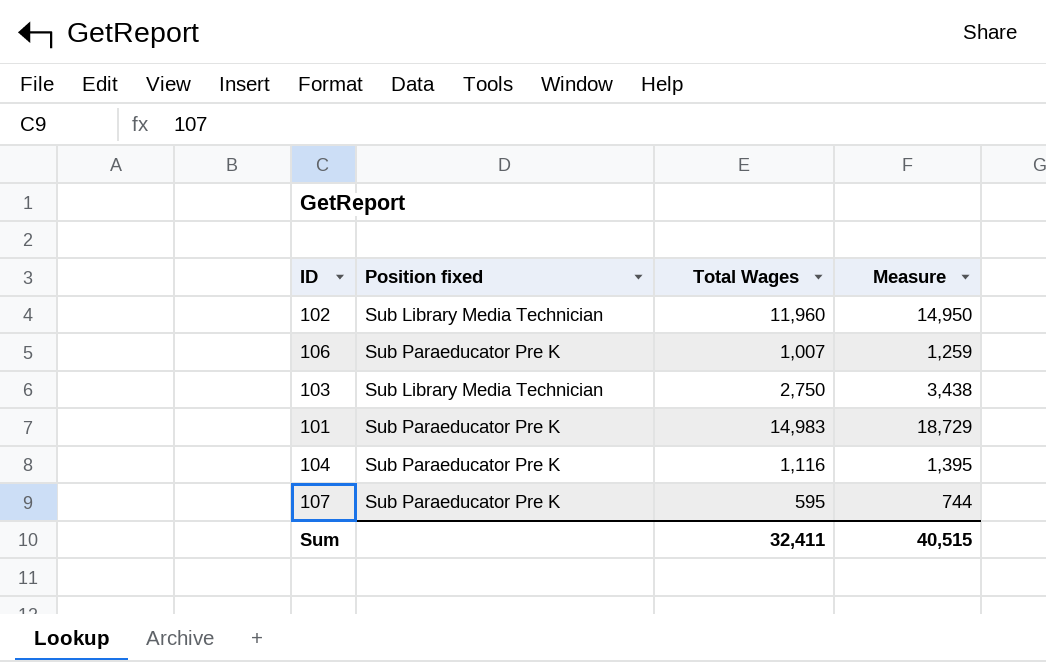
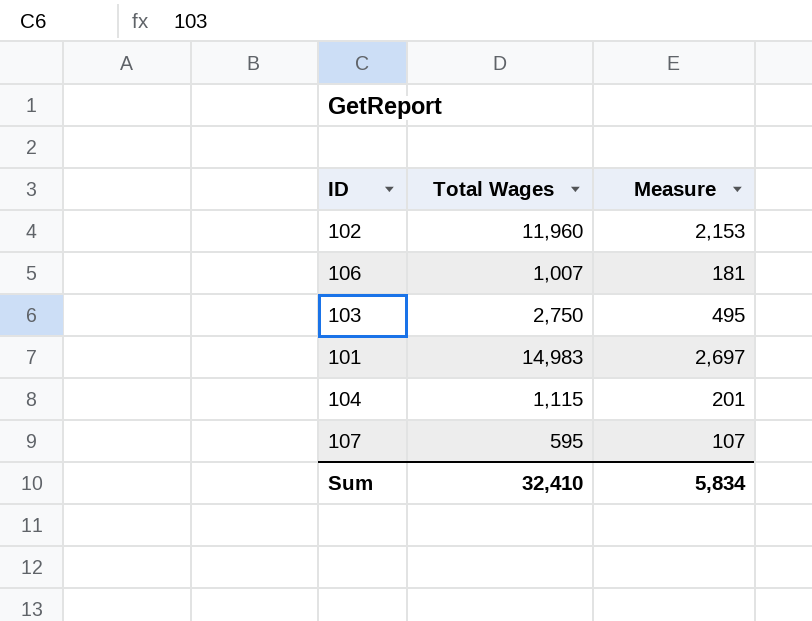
column Position fixed | position: 2 -> none
column Measure | formula: [Total Wages] * 1.25 -> [Total Wages] * 0.18
104 | Total Wages: 1,116 -> 1,115
Sum | Total Wages: 32,411 -> 32,410
Sum | Measure: 40,515 -> 5,834

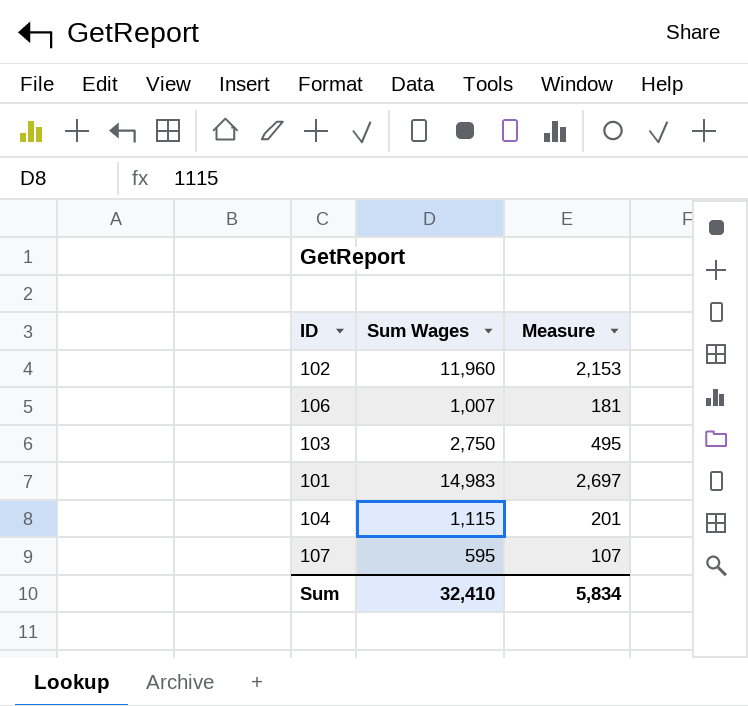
column name: Total Wages -> Sum Wages

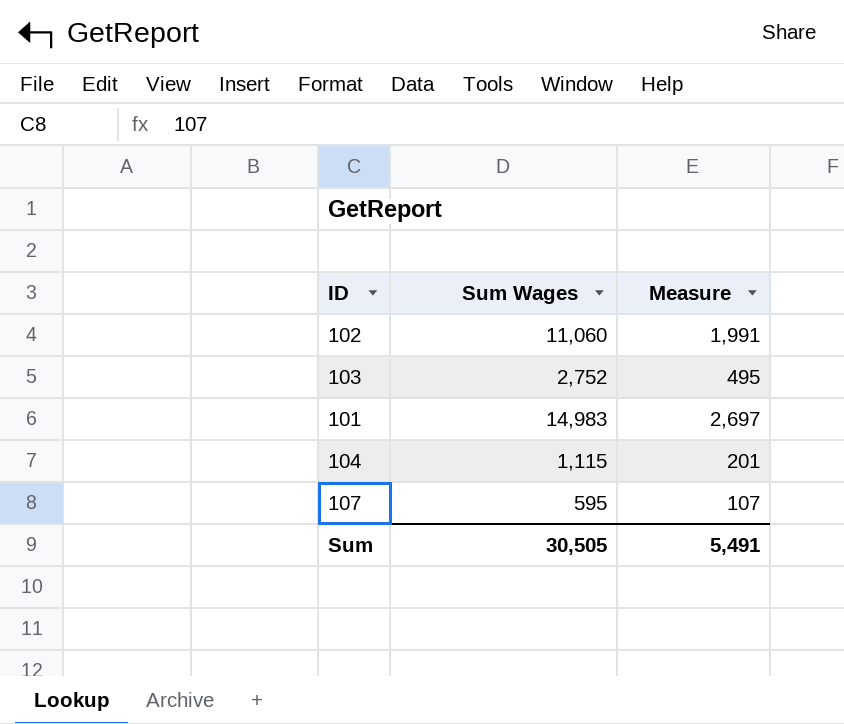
row 106: 1,007 | 181 -> none
102 | Sum Wages: 11,960 -> 11,060
102 | Measure: 2,153 -> 1,991
103 | Sum Wages: 2,750 -> 2,752
Sum | Sum Wages: 32,410 -> 30,505
Sum | Measure: 5,834 -> 5,491

